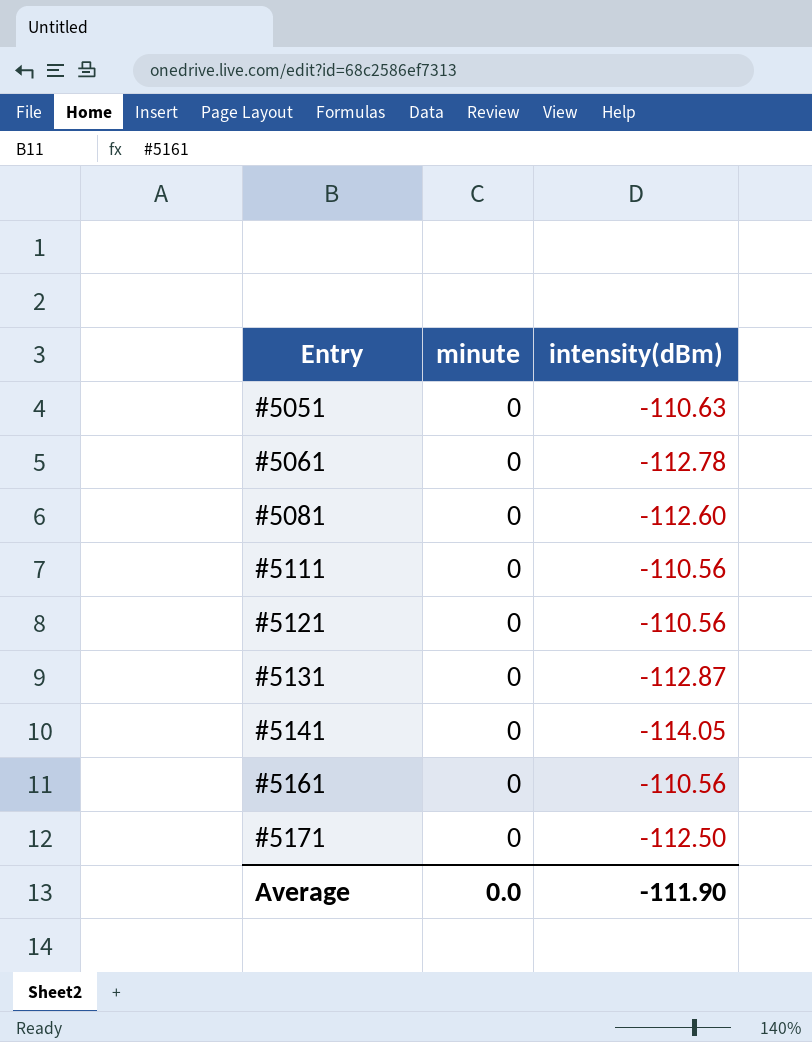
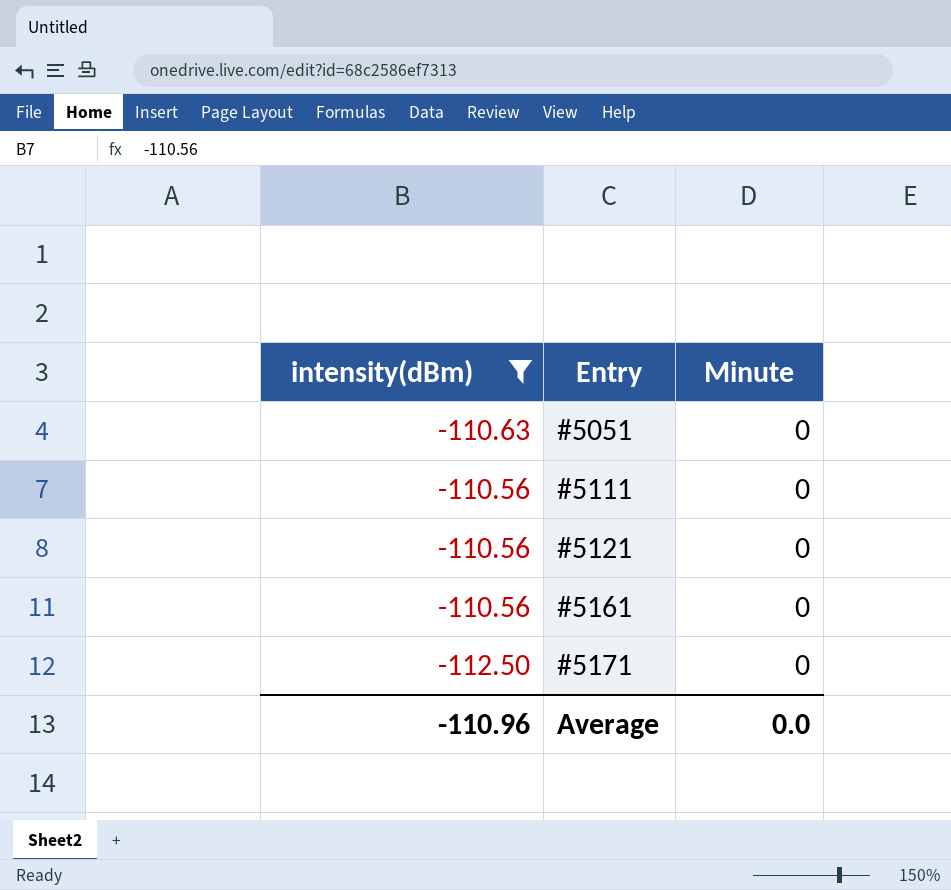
filter: none -> intensity(dBm) >= -112.50
column intensity(dBm) | position: 3 -> 1
column name: minute -> Minute
Average | intensity(dBm): -111.90 -> -110.96

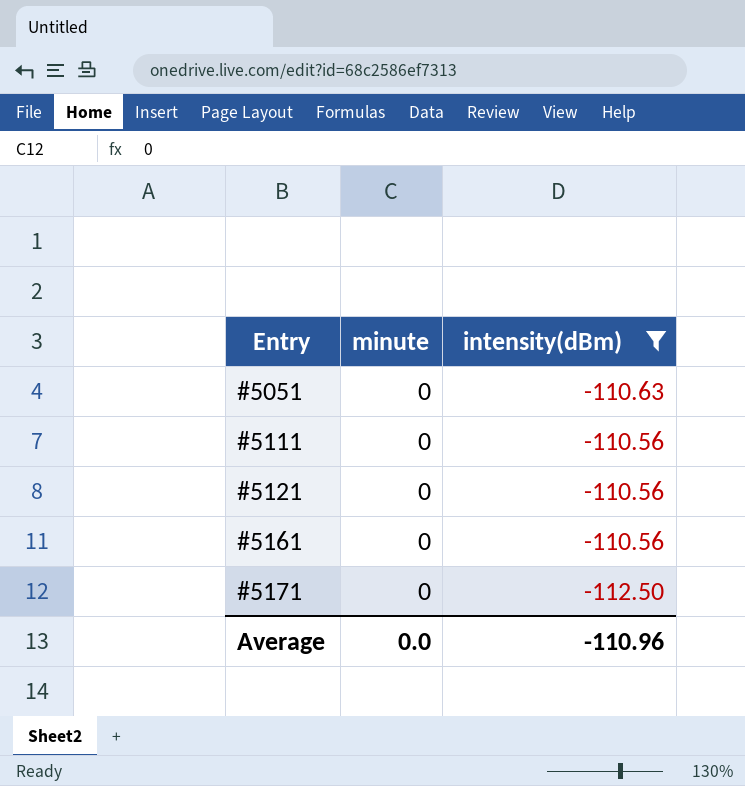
column name: Minute -> minute
column intensity(dBm) | position: 1 -> 3

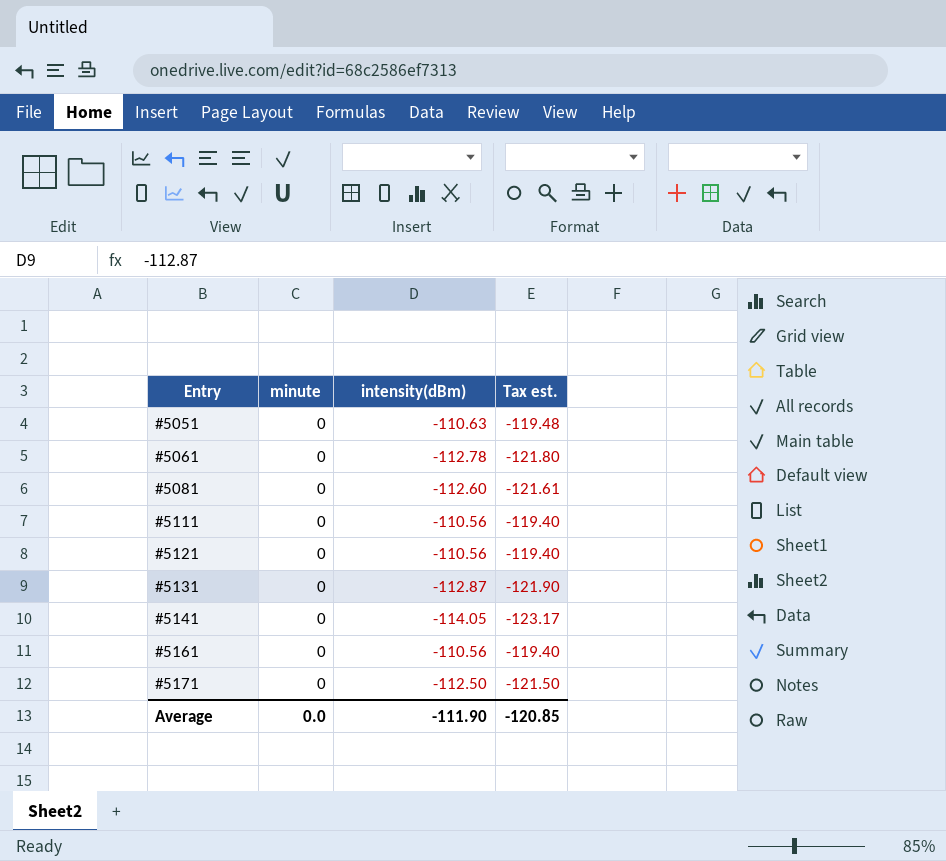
filter: intensity(dBm) >= -112.50 -> none
column Tax est. | formula: none -> [intensity(dBm)] * 1.08
Average | intensity(dBm): -110.96 -> -111.90

